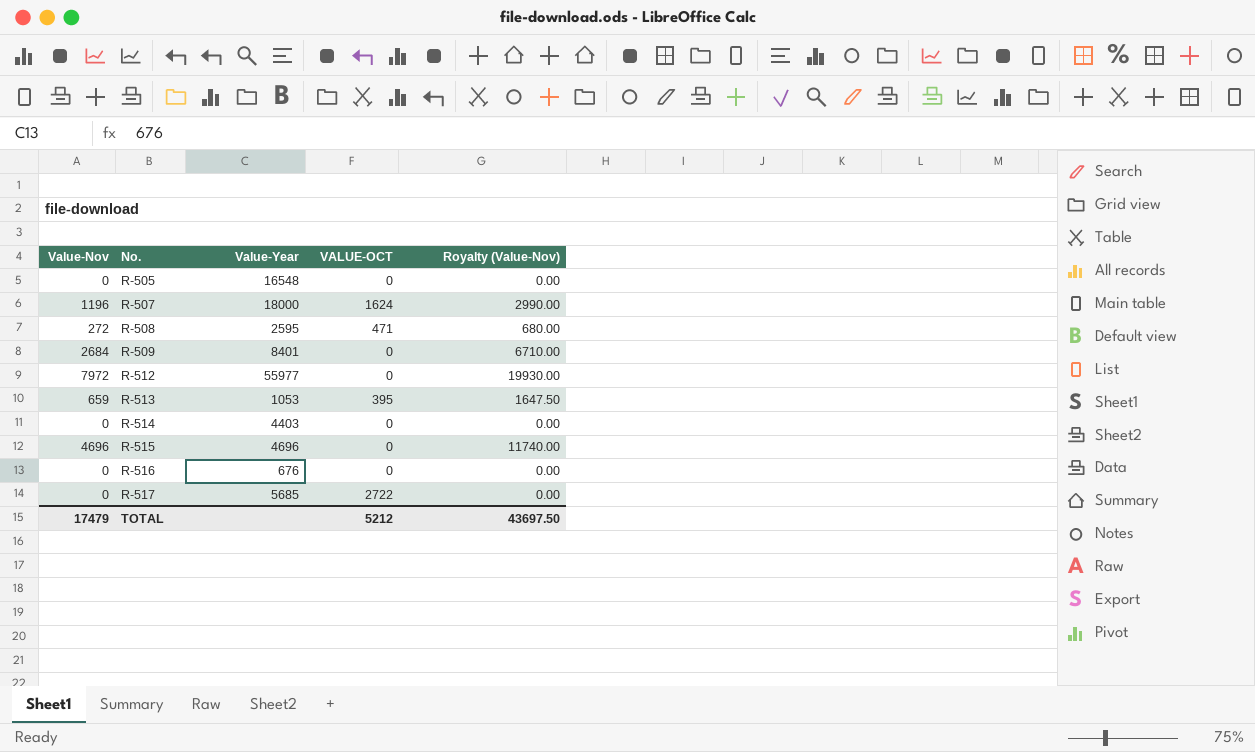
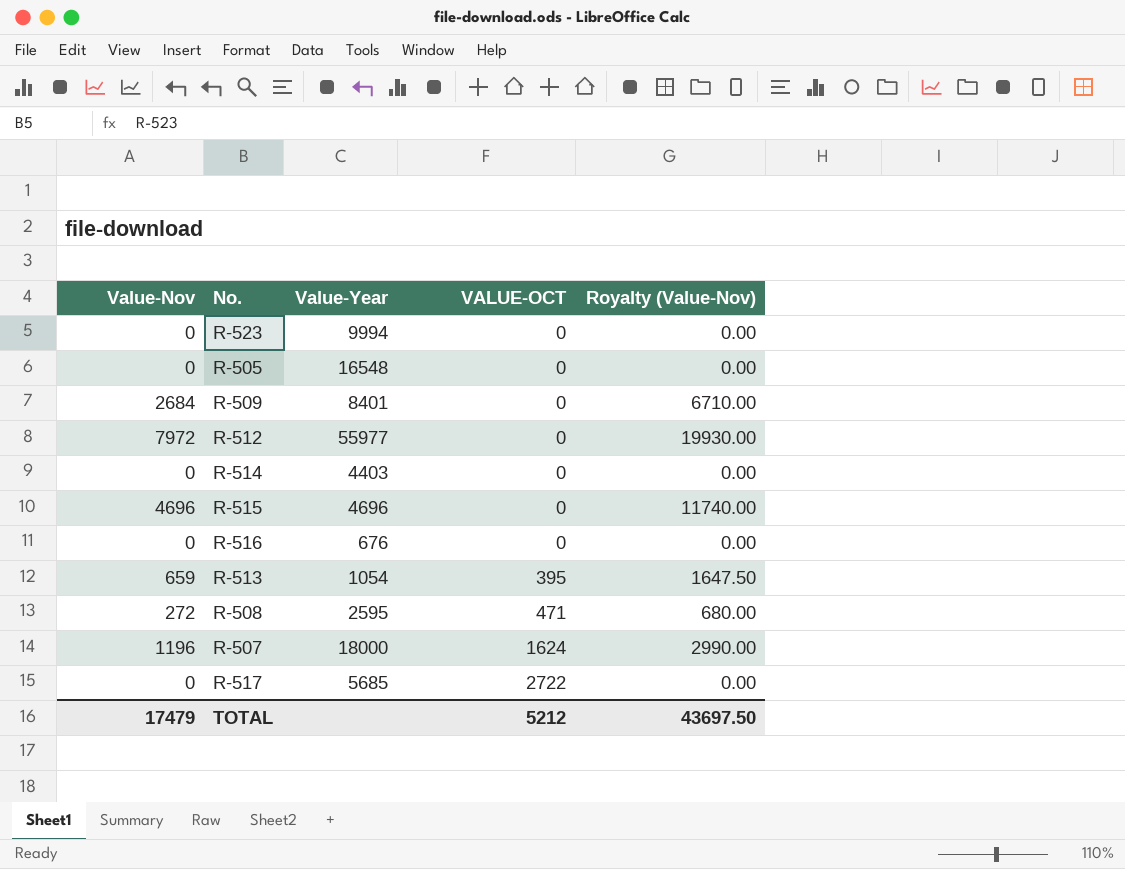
row order: No. ascending -> VALUE-OCT ascending
row R-523: none -> 0 | 9994 | 0 | 0.00
R-513 | Value-Year: 1053 -> 1054

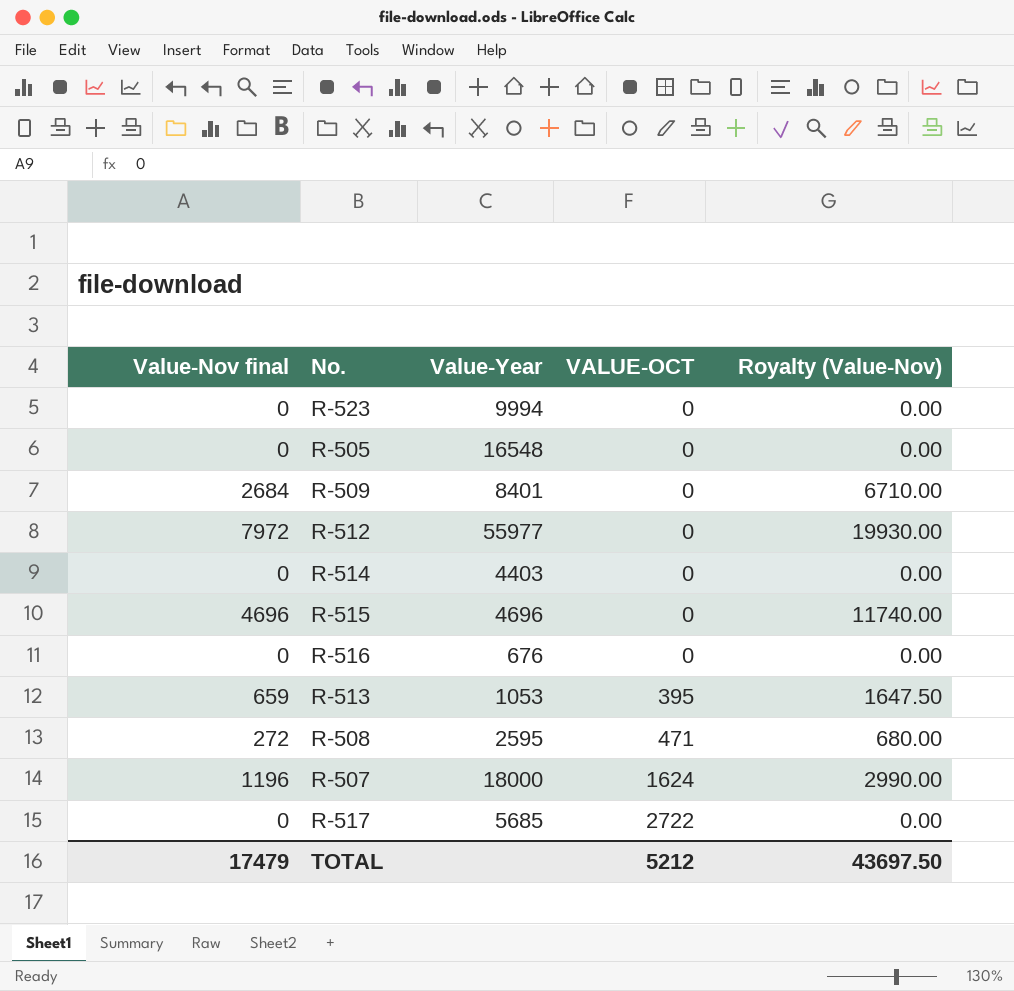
column name: Value-Nov -> Value-Nov final
R-513 | Value-Year: 1054 -> 1053

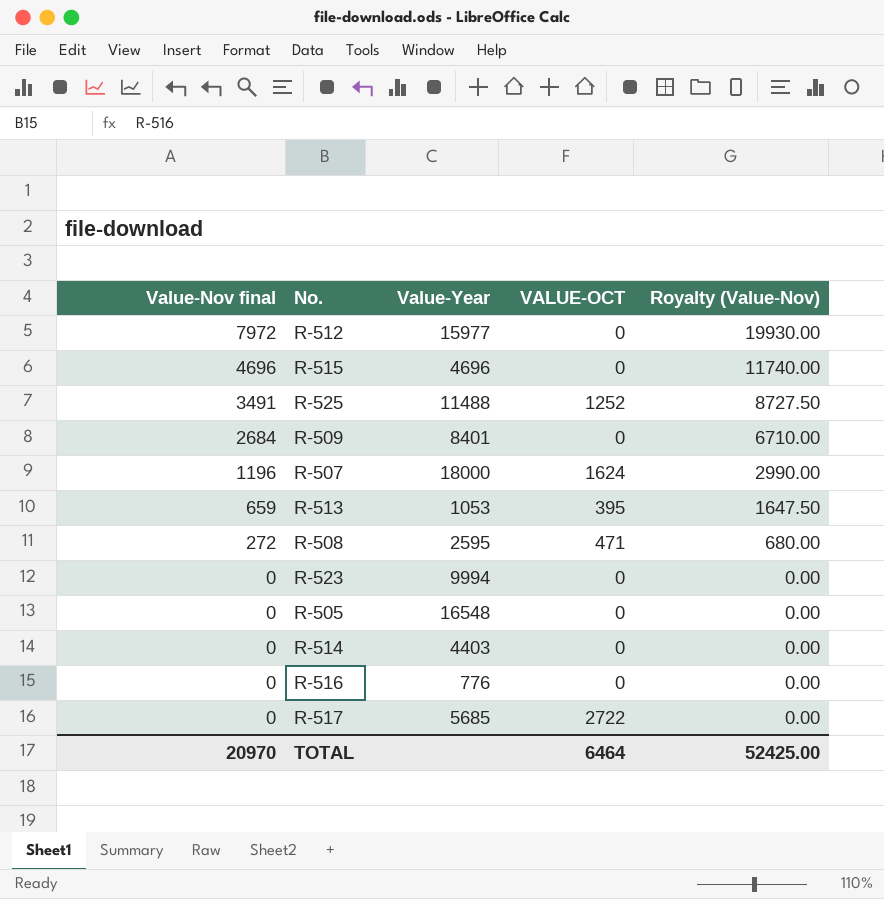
row order: VALUE-OCT ascending -> Value-Nov final descending
R-512 | Value-Year: 55977 -> 15977
row R-525: none -> 3491 | 11488 | 1252 | 8727.50
R-516 | Value-Year: 676 -> 776
TOTAL | Value-Nov final: 17479 -> 20970
TOTAL | VALUE-OCT: 5212 -> 6464
TOTAL | Royalty (Value-Nov): 43697.50 -> 52425.00

